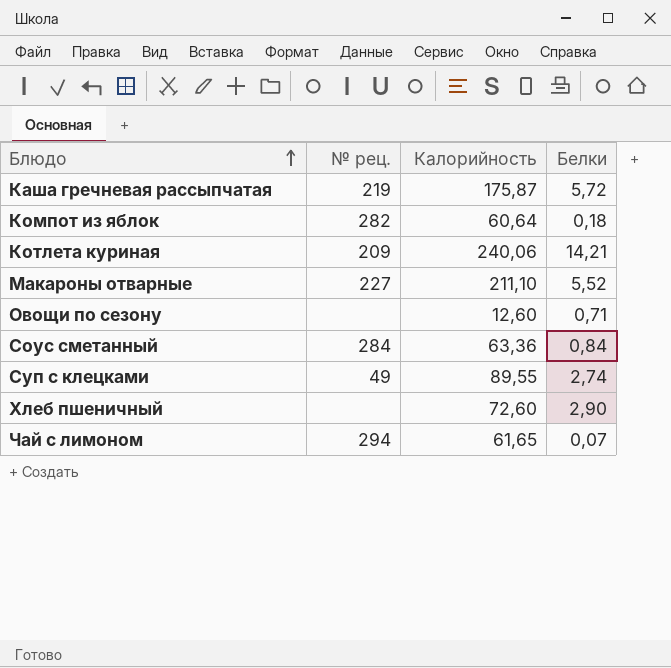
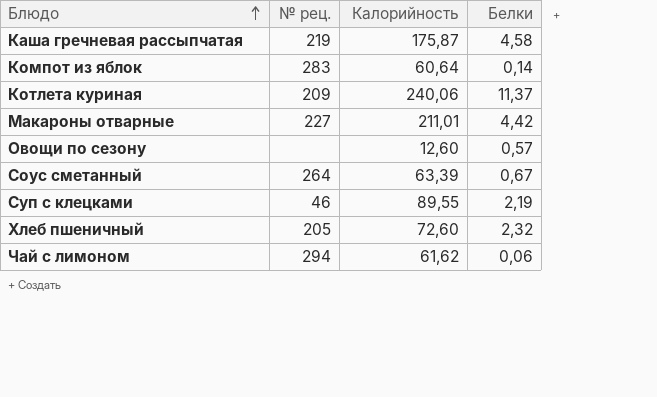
Каша гречневая рассыпчатая | Белки: 5,72 -> 4,58
Компот из яблок | № рец.: 282 -> 283
Компот из яблок | Белки: 0,18 -> 0,14
Котлета куриная | Белки: 14,21 -> 11,37
Макароны отварные | Калорийность: 211,10 -> 211,01
Макароны отварные | Белки: 5,52 -> 4,42
Овощи по сезону | Белки: 0,71 -> 0,57
Соус сметанный | № рец.: 284 -> 264
Соус сметанный | Калорийность: 63,36 -> 63,39
Соус сметанный | Белки: 0,84 -> 0,67
Суп с клецками | № рец.: 49 -> 46
Суп с клецками | Белки: 2,74 -> 2,19
Хлеб пшеничный | № рец.: none -> 205
Хлеб пшеничный | Белки: 2,90 -> 2,32
Чай с лимоном | Калорийность: 61,65 -> 61,62
Чай с лимоном | Белки: 0,07 -> 0,06

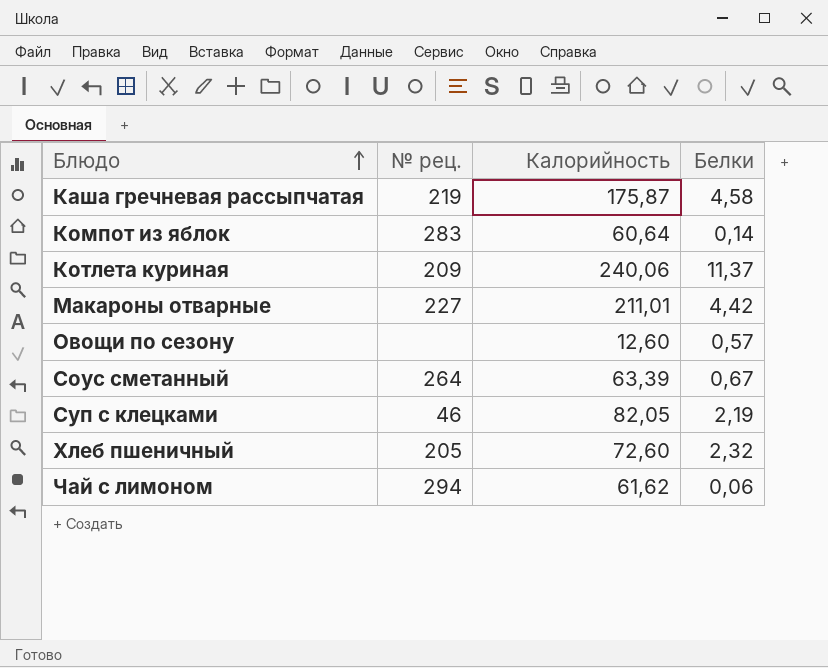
Суп с клецками | Калорийность: 89,55 -> 82,05

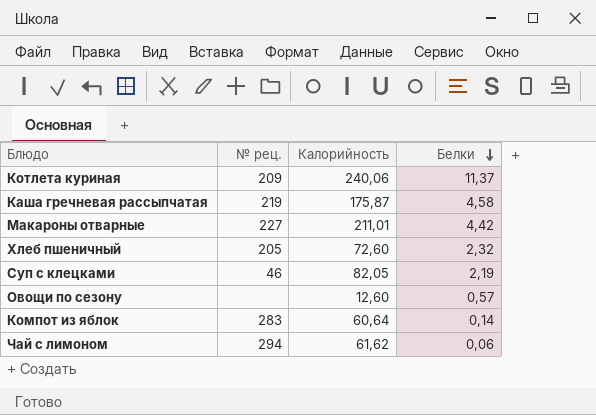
row order: Блюдо ascending -> Белки descending
row Соус сметанный: 264 | 63,39 | 0,67 -> none

